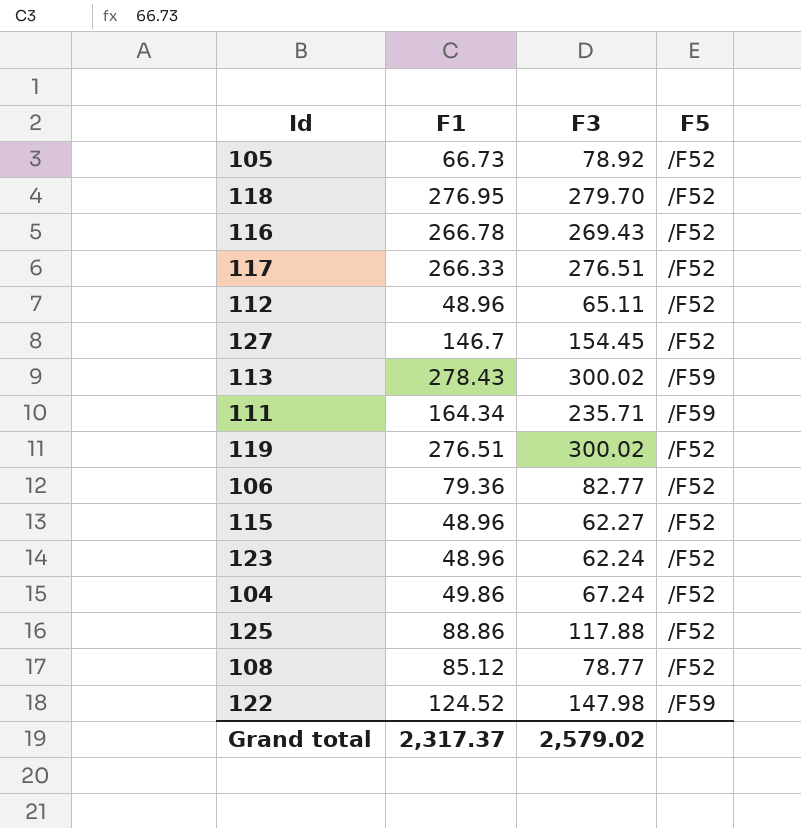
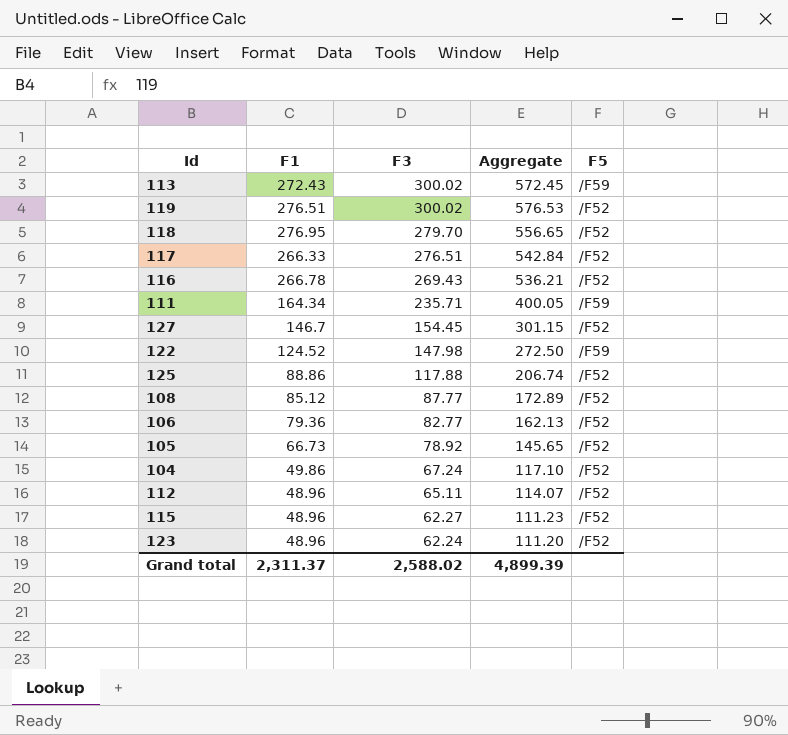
row order: none -> F3 descending
column Aggregate | formula: none -> [F1] + [F3]
113 | F1: 278.43 -> 272.43
108 | F3: 78.77 -> 87.77
Grand total | F1: 2,317.37 -> 2,311.37
Grand total | F3: 2,579.02 -> 2,588.02

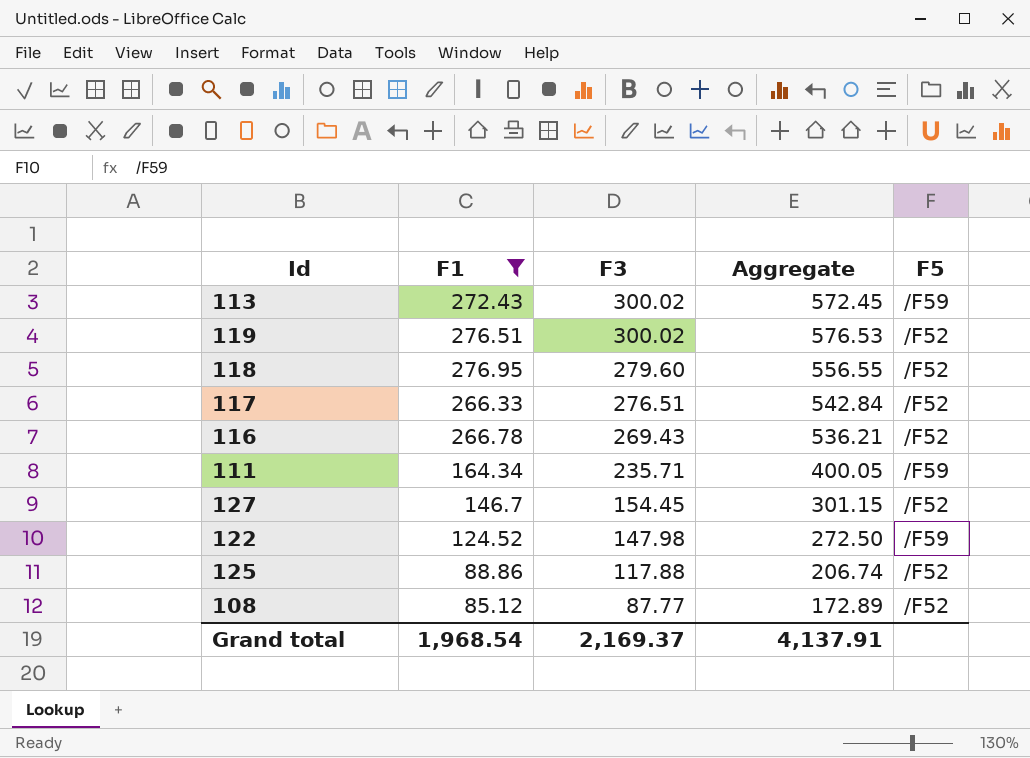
filter: none -> F1 >= 85.12
118 | F3: 279.70 -> 279.60
118 | Aggregate: 556.65 -> 556.55
Grand total | F1: 2,311.37 -> 1,968.54
Grand total | F3: 2,588.02 -> 2,169.37
Grand total | Aggregate: 4,899.39 -> 4,137.91

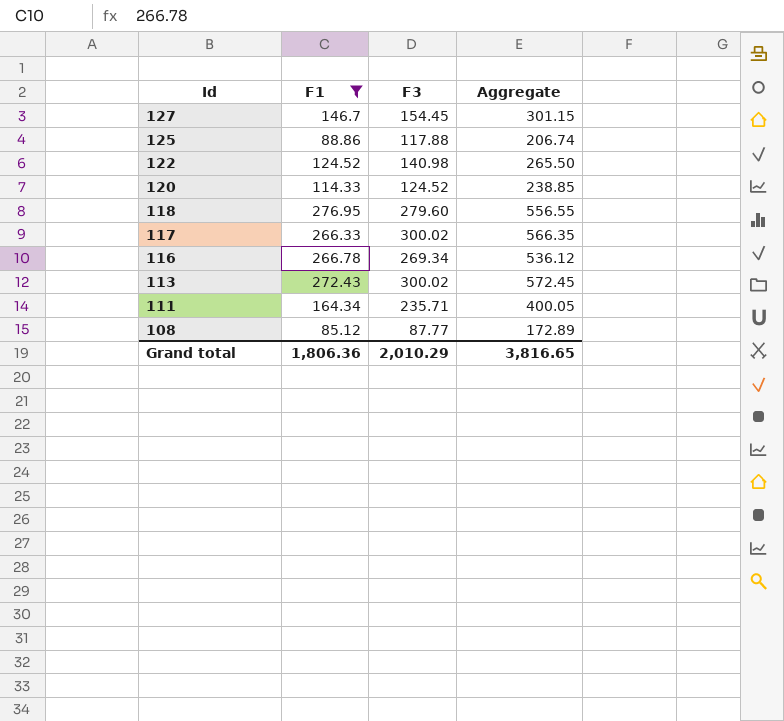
row order: F3 descending -> Id descending
column F5 | position: 5 -> none
row 119: 276.51 | 300.02 | 576.53 | /F52 -> none
122 | F3: 147.98 -> 140.98
122 | Aggregate: 272.50 -> 265.50
row 120: none -> 114.33 | 124.52 | 238.85
117 | F3: 276.51 -> 300.02
117 | Aggregate: 542.84 -> 566.35
116 | F3: 269.43 -> 269.34
116 | Aggregate: 536.21 -> 536.12
Grand total | F1: 1,968.54 -> 1,806.36
Grand total | F3: 2,169.37 -> 2,010.29
Grand total | Aggregate: 4,137.91 -> 3,816.65

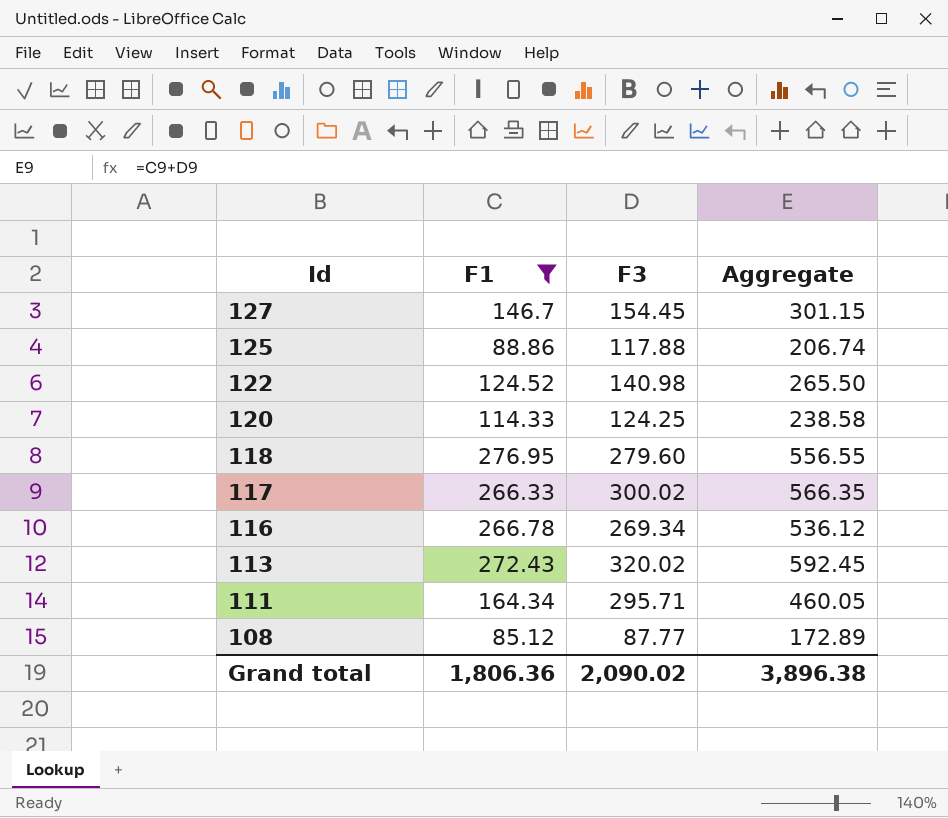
120 | F3: 124.52 -> 124.25
120 | Aggregate: 238.85 -> 238.58
113 | F3: 300.02 -> 320.02
113 | Aggregate: 572.45 -> 592.45
111 | F3: 235.71 -> 295.71
111 | Aggregate: 400.05 -> 460.05
Grand total | F3: 2,010.29 -> 2,090.02
Grand total | Aggregate: 3,816.65 -> 3,896.38

